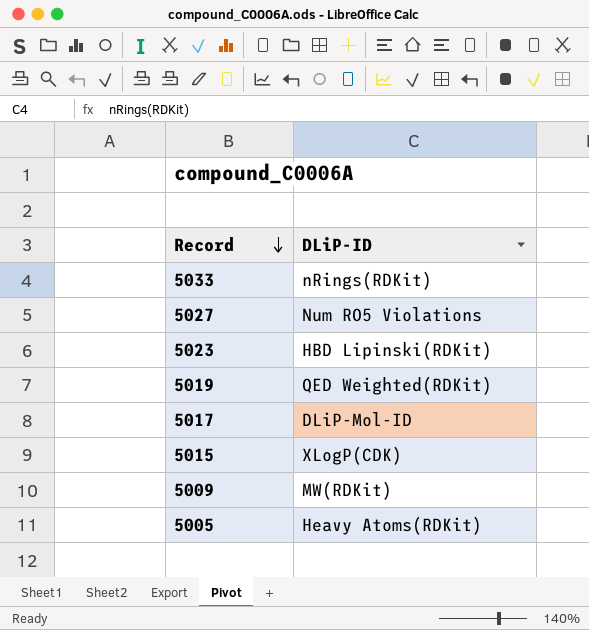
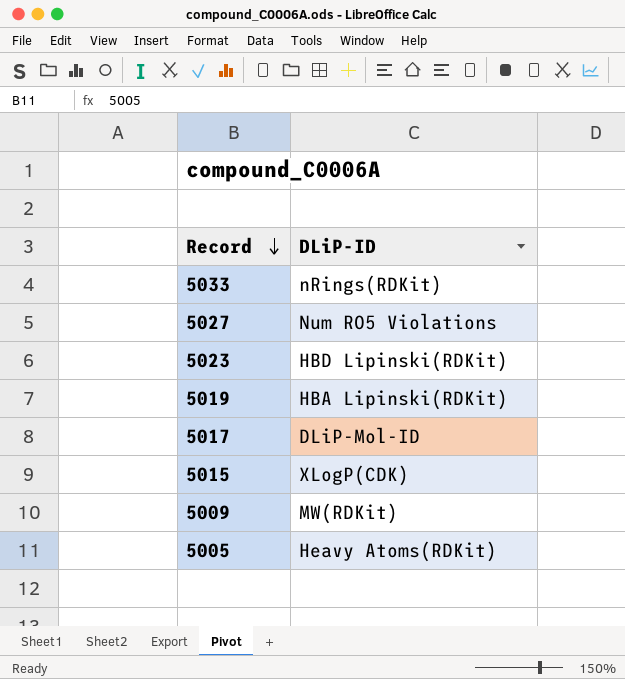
5019 | DLiP-ID: QED Weighted(RDKit) -> HBA Lipinski(RDKit)

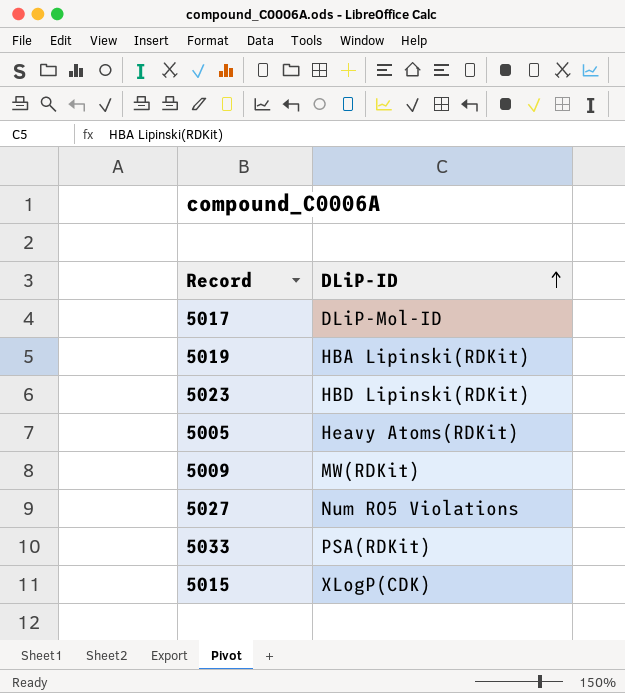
row order: Record descending -> DLiP-ID ascending
5033 | DLiP-ID: nRings(RDKit) -> PSA(RDKit)

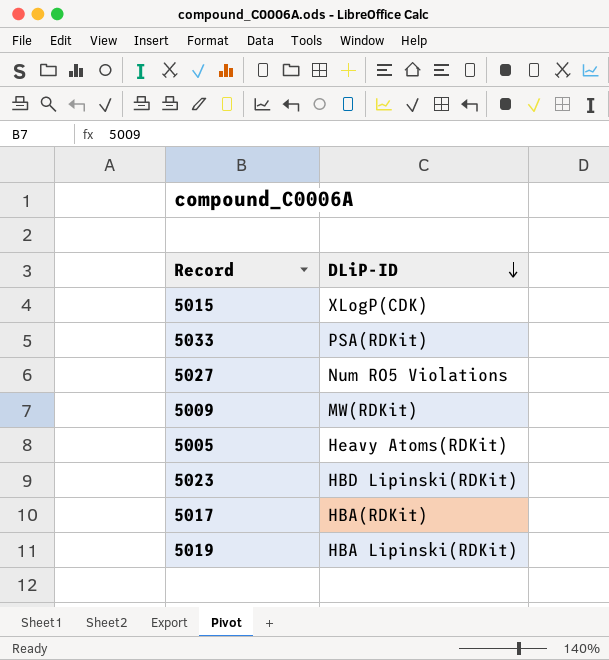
row order: DLiP-ID ascending -> DLiP-ID descending
5017 | DLiP-ID: DLiP-Mol-ID -> HBA(RDKit)

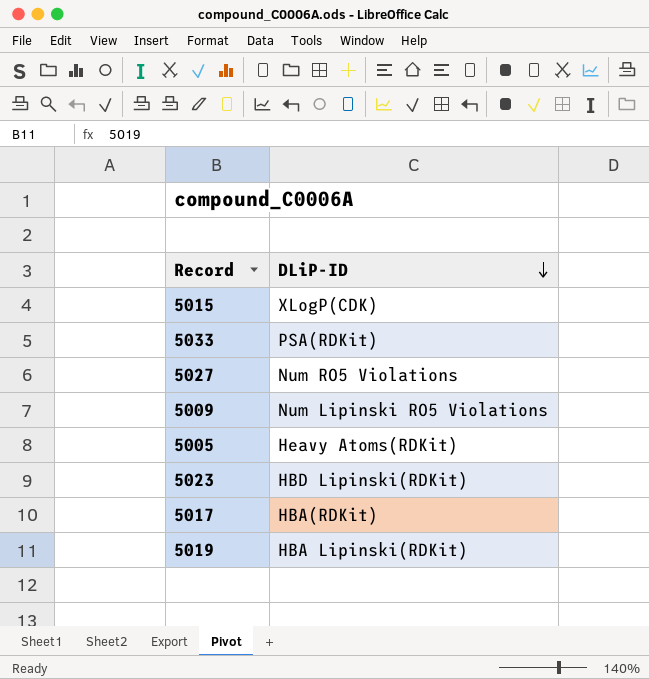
5009 | DLiP-ID: MW(RDKit) -> Num Lipinski RO5 Violations

